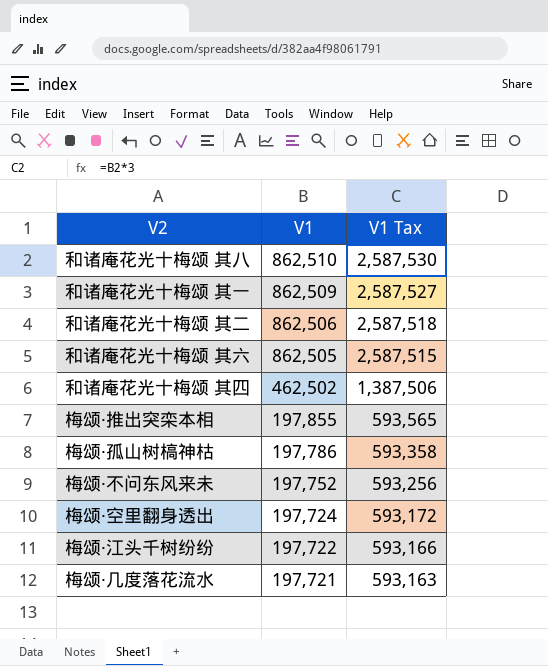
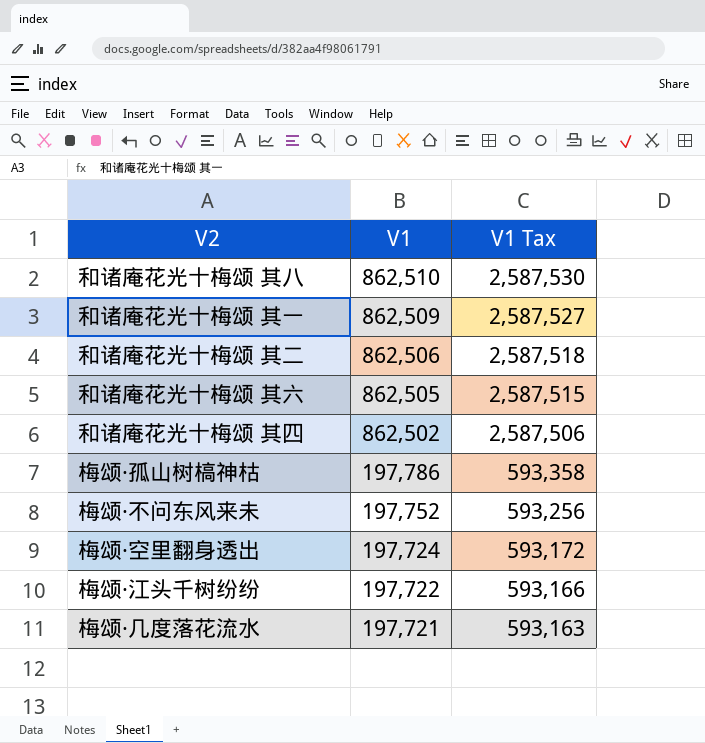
row 梅颂·推出突栾本相: 197,855 | 593,565 -> none
和诸庵花光十梅颂 其四 | V1: 462,502 -> 862,502
和诸庵花光十梅颂 其四 | V1 Tax: 1,387,506 -> 2,587,506

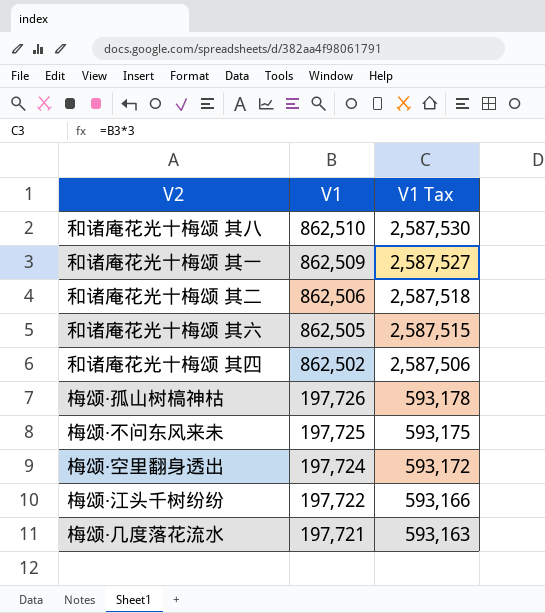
梅颂·孤山树槁神枯 | V1: 197,786 -> 197,726
梅颂·孤山树槁神枯 | V1 Tax: 593,358 -> 593,178
梅颂·不问东风来未 | V1: 197,752 -> 197,725
梅颂·不问东风来未 | V1 Tax: 593,256 -> 593,175

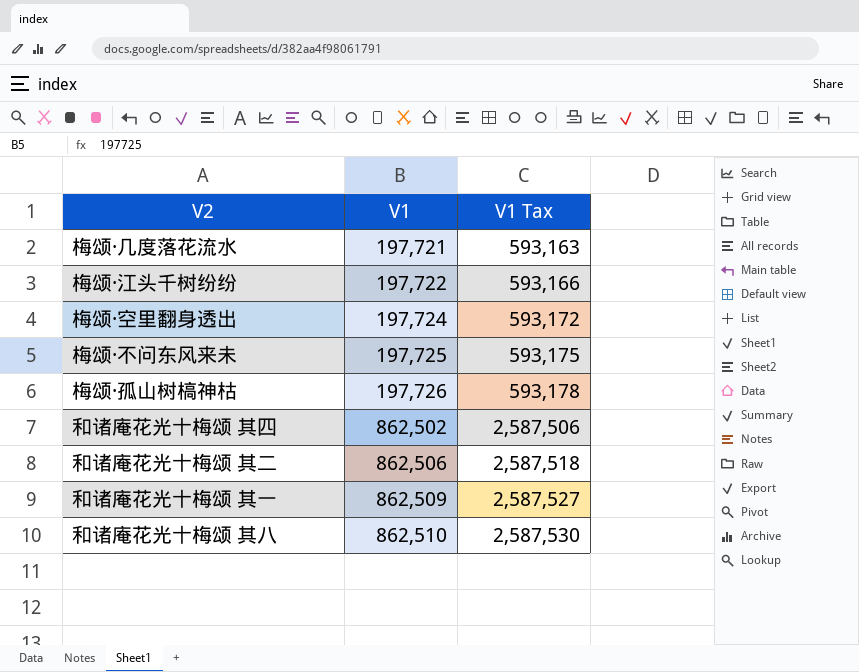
row order: V1 descending -> V1 ascending
row 和诸庵花光十梅颂 其六: 862,505 | 2,587,515 -> none

